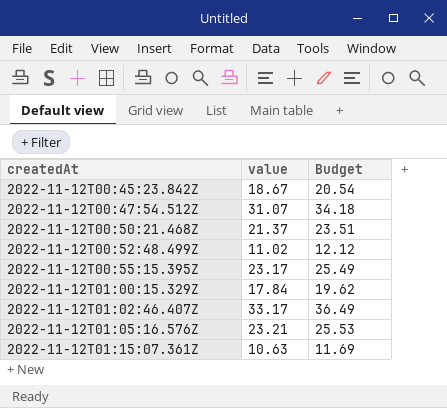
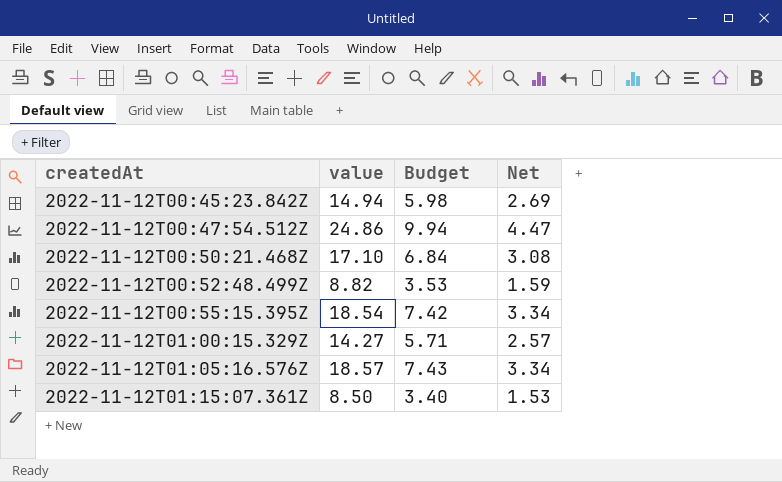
column Budget | formula: [value] * 1.1 -> [value] * 0.4
column Net | formula: none -> [value] * 0.18
row 2022-11-12T01:02:46.407Z: 33.17 | 36.49 -> none
2022-11-12T00:45:23.842Z | value: 18.67 -> 14.94
2022-11-12T00:47:54.512Z | value: 31.07 -> 24.86
2022-11-12T00:50:21.468Z | value: 21.37 -> 17.10
2022-11-12T00:52:48.499Z | value: 11.02 -> 8.82
2022-11-12T00:55:15.395Z | value: 23.17 -> 18.54
2022-11-12T01:00:15.329Z | value: 17.84 -> 14.27
2022-11-12T01:05:16.576Z | value: 23.21 -> 18.57
2022-11-12T01:15:07.361Z | value: 10.63 -> 8.50

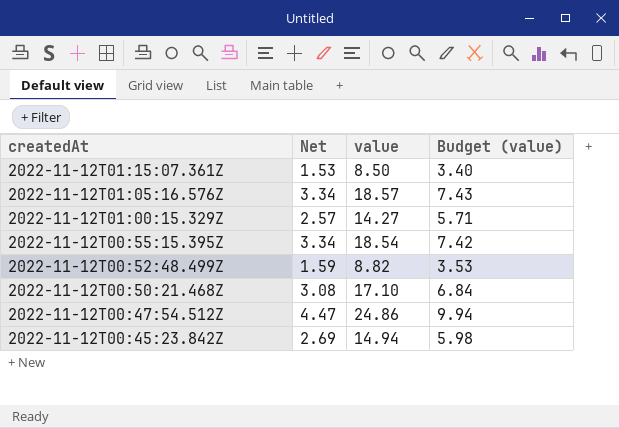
row order: createdAt ascending -> createdAt descending
column Net | position: 4 -> 2
column name: Budget -> Budget (value)

